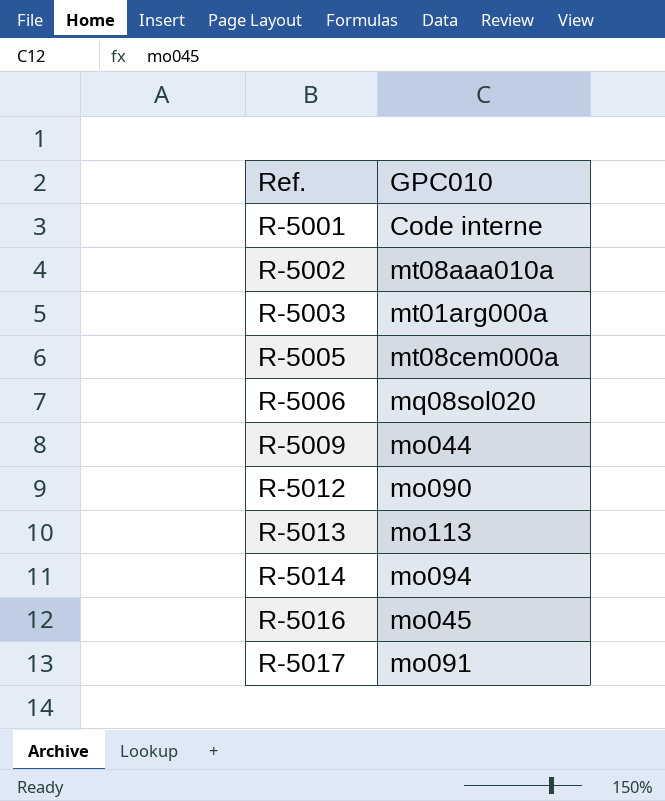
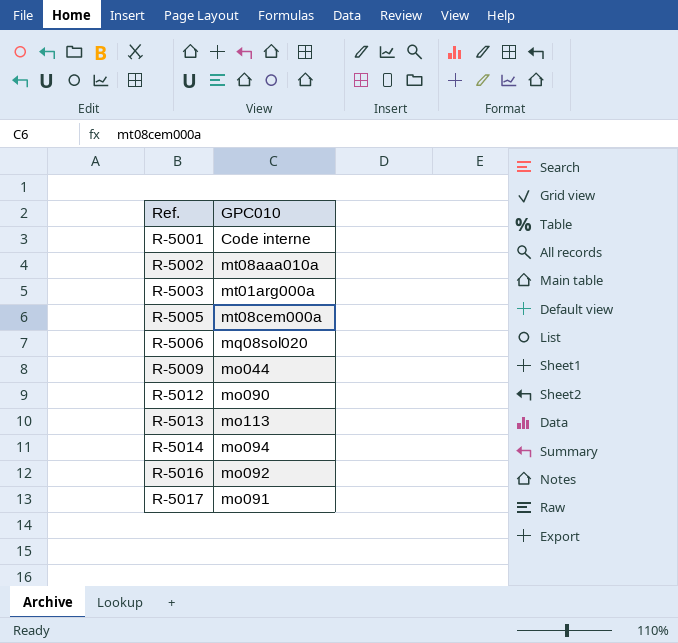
R-5016 | GPC010: mo045 -> mo092

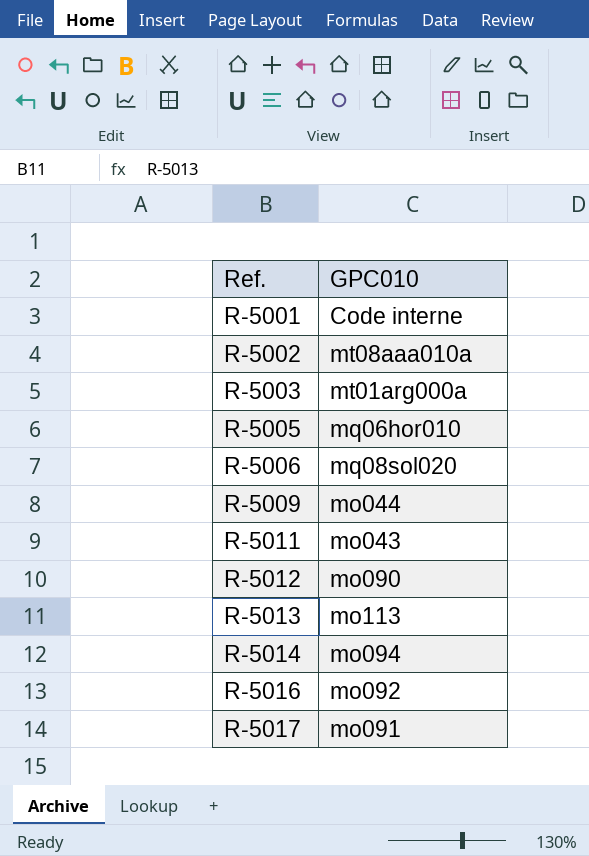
R-5005 | GPC010: mt08cem000a -> mq06hor010
row R-5011: none -> mo043

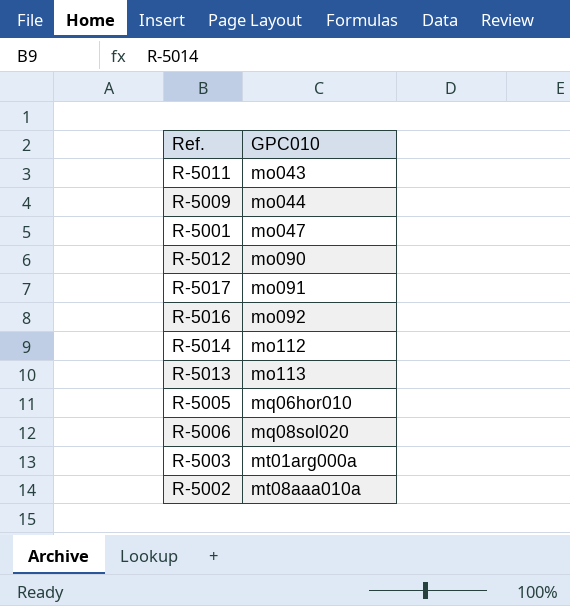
row order: Ref. ascending -> GPC010 ascending
R-5001 | GPC010: Code interne -> mo047
R-5014 | GPC010: mo094 -> mo112

